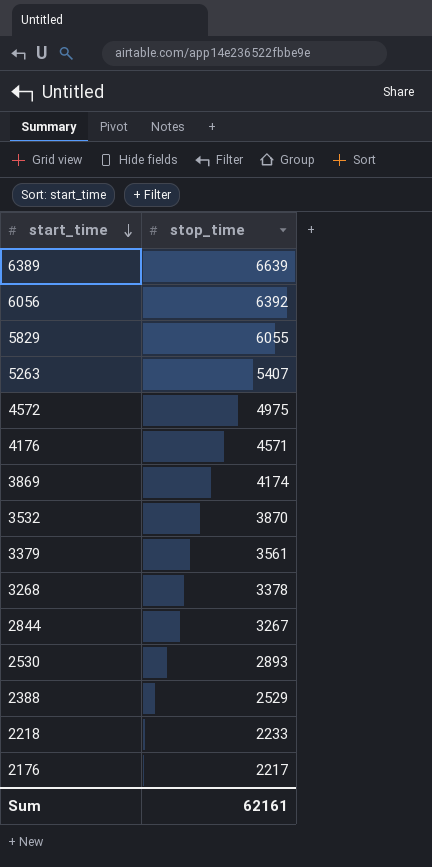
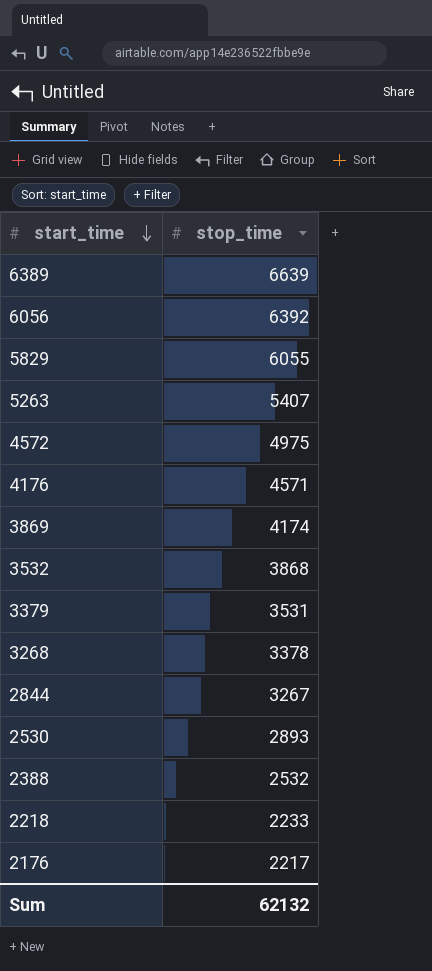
3532 | stop_time: 3870 -> 3868
3379 | stop_time: 3561 -> 3531
2388 | stop_time: 2529 -> 2532
Sum | stop_time: 62161 -> 62132

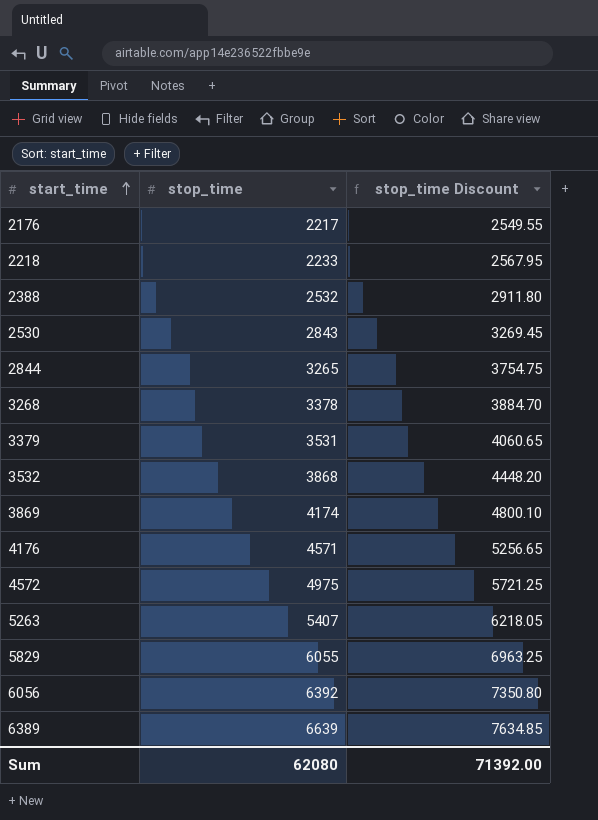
row order: start_time descending -> start_time ascending
column stop_time Discount | formula: none -> [stop_time] * 1.15
2530 | stop_time: 2893 -> 2843
2844 | stop_time: 3267 -> 3265
Sum | stop_time: 62132 -> 62080

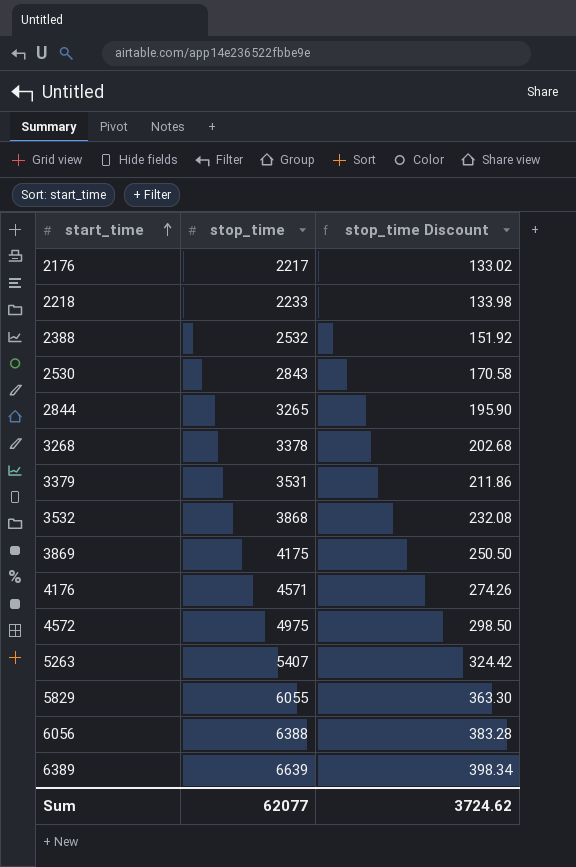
column stop_time Discount | formula: [stop_time] * 1.15 -> [stop_time] * 0.06
3869 | stop_time: 4174 -> 4175
6056 | stop_time: 6392 -> 6388
Sum | stop_time: 62080 -> 62077
Sum | stop_time Discount: 71392.00 -> 3724.62

